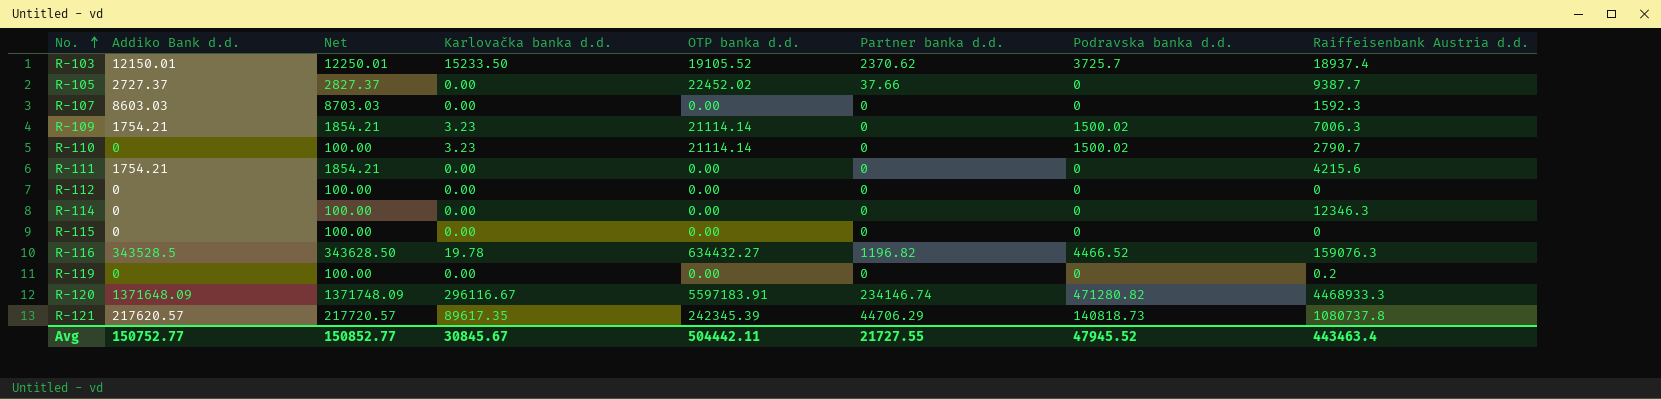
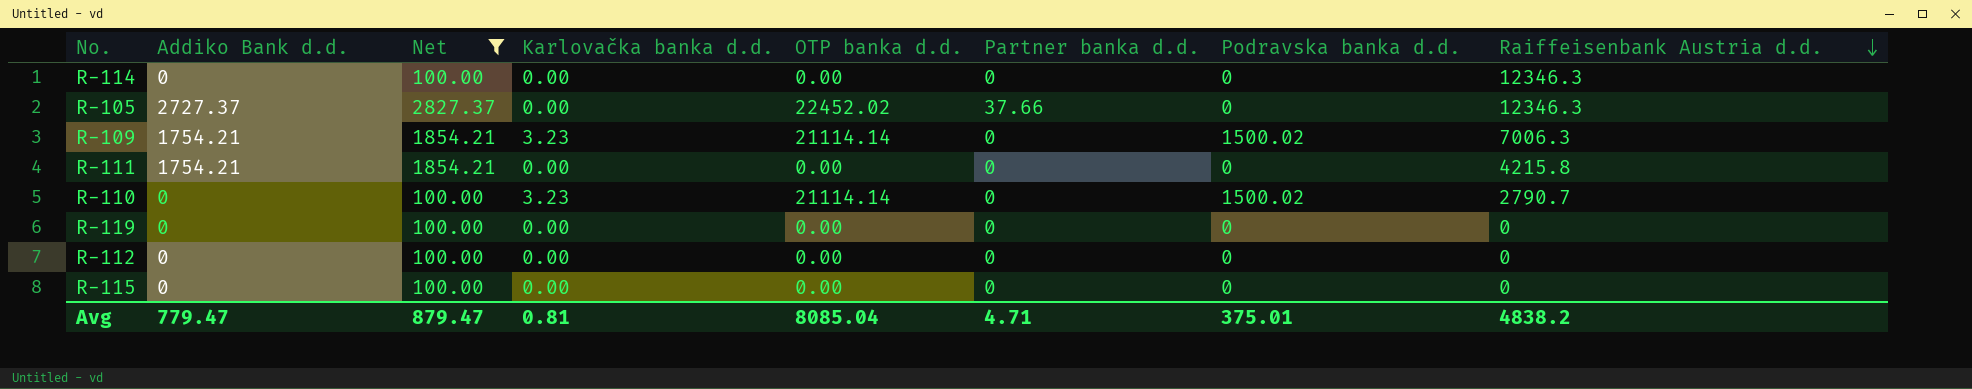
filter: none -> Net <= 2827.37
row order: No. ascending -> Raiffeisenbank Austria d.d. descending
R-105 | Raiffeisenbank Austria d.d.: 9387.7 -> 12346.3
R-111 | Raiffeisenbank Austria d.d.: 4215.6 -> 4215.8
R-119 | Raiffeisenbank Austria d.d.: 0.2 -> 0
Avg | Addiko Bank d.d.: 150752.77 -> 779.47
Avg | Net: 150852.77 -> 879.47
Avg | Karlovačka banka d.d.: 30845.67 -> 0.81
Avg | OTP banka d.d.: 504442.11 -> 8085.04
Avg | Partner banka d.d.: 21727.55 -> 4.71
Avg | Podravska banka d.d.: 47945.52 -> 375.01
Avg | Raiffeisenbank Austria d.d.: 443463.4 -> 4838.2

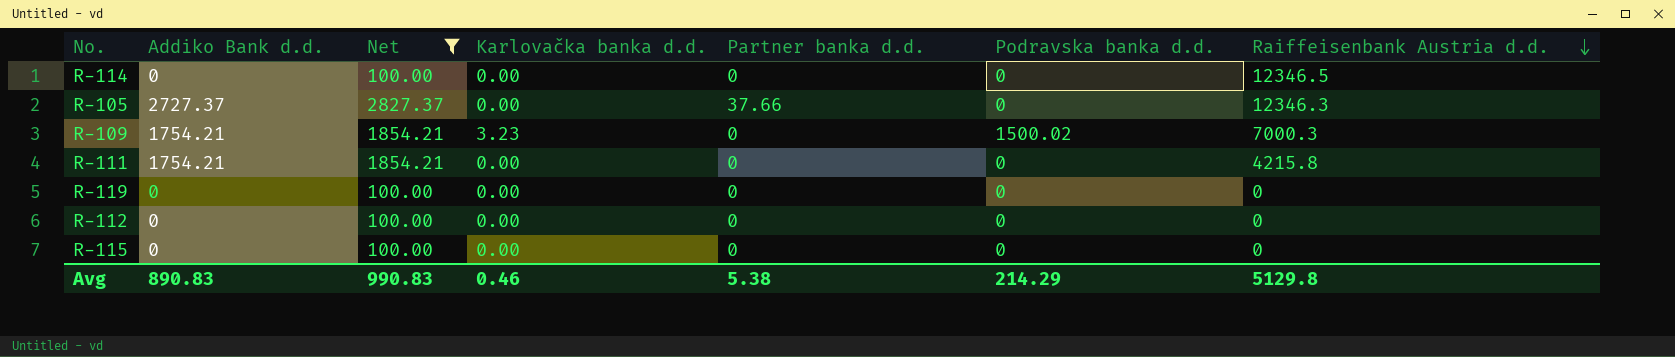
column OTP banka d.d. | position: 5 -> none
row R-110: 0 | 100.00 | 3.23 | 21114.14 | 0 | 1500.02 | 2790.7 -> none
R-114 | Raiffeisenbank Austria d.d.: 12346.3 -> 12346.5
R-109 | Raiffeisenbank Austria d.d.: 7006.3 -> 7000.3
Avg | Addiko Bank d.d.: 779.47 -> 890.83
Avg | Net: 879.47 -> 990.83
Avg | Karlovačka banka d.d.: 0.81 -> 0.46
Avg | Partner banka d.d.: 4.71 -> 5.38
Avg | Podravska banka d.d.: 375.01 -> 214.29
Avg | Raiffeisenbank Austria d.d.: 4838.2 -> 5129.8

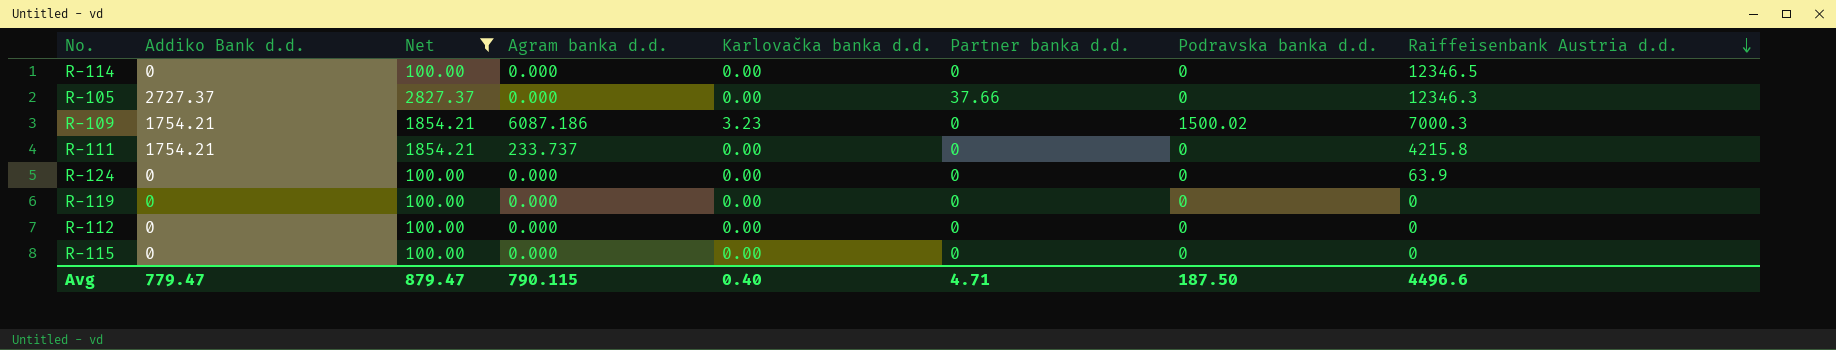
column Agram banka d.d. | position: none -> 4
row R-124: none -> 0 | 100.00 | 0.000 | 0.00 | 0 | 0 | 63.9
Avg | Addiko Bank d.d.: 890.83 -> 779.47
Avg | Net: 990.83 -> 879.47
Avg | Karlovačka banka d.d.: 0.46 -> 0.40
Avg | Partner banka d.d.: 5.38 -> 4.71
Avg | Podravska banka d.d.: 214.29 -> 187.50
Avg | Raiffeisenbank Austria d.d.: 5129.8 -> 4496.6

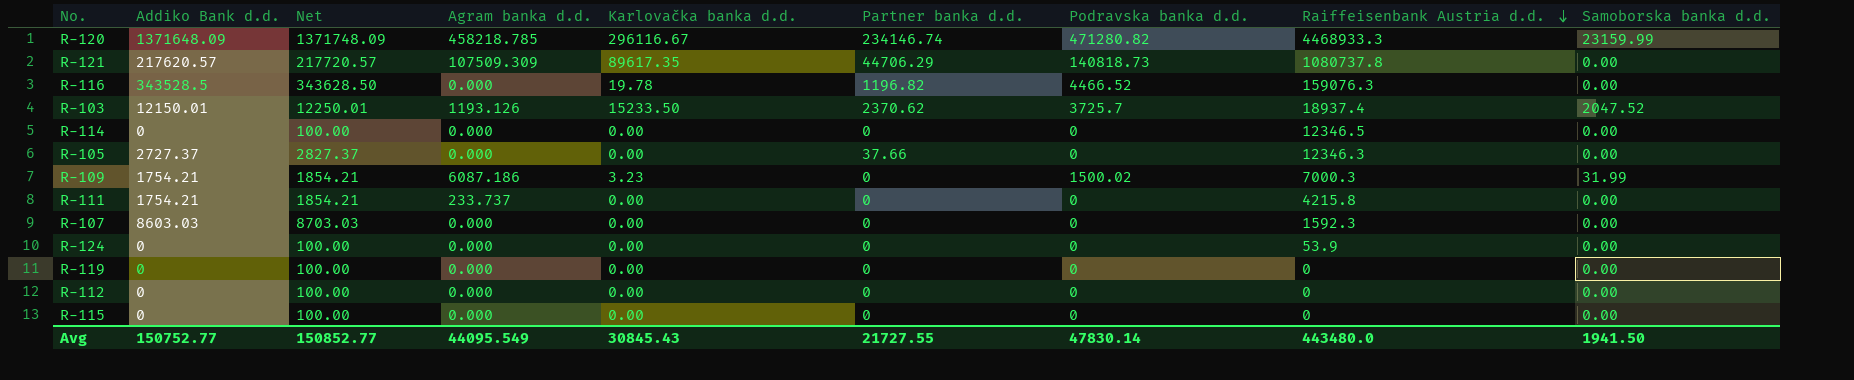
filter: Net <= 2827.37 -> none
column Samoborska banka d.d. | position: none -> 9
R-124 | Raiffeisenbank Austria d.d.: 63.9 -> 53.9
Avg | Addiko Bank d.d.: 779.47 -> 150752.77
Avg | Net: 879.47 -> 150852.77
Avg | Agram banka d.d.: 790.115 -> 44095.549
Avg | Karlovačka banka d.d.: 0.40 -> 30845.43
Avg | Partner banka d.d.: 4.71 -> 21727.55
Avg | Podravska banka d.d.: 187.50 -> 47830.14
Avg | Raiffeisenbank Austria d.d.: 4496.6 -> 443480.0

